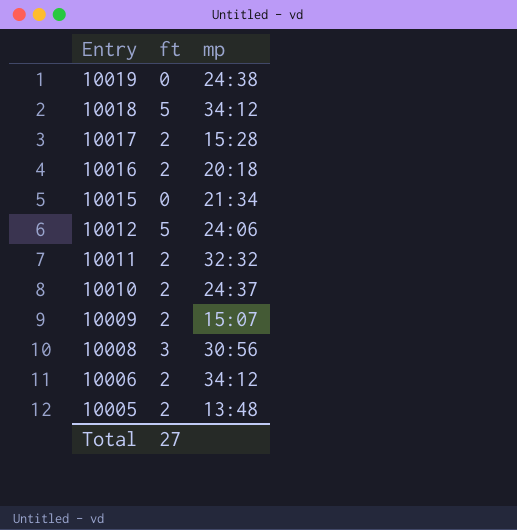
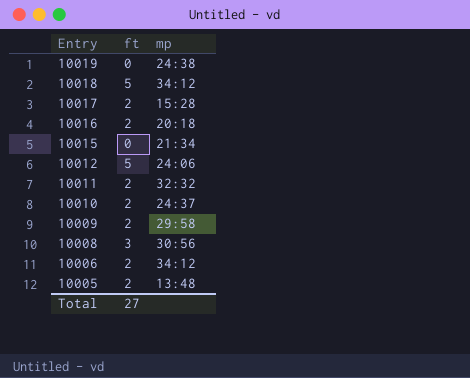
10009 | mp: 15:07 -> 29:58

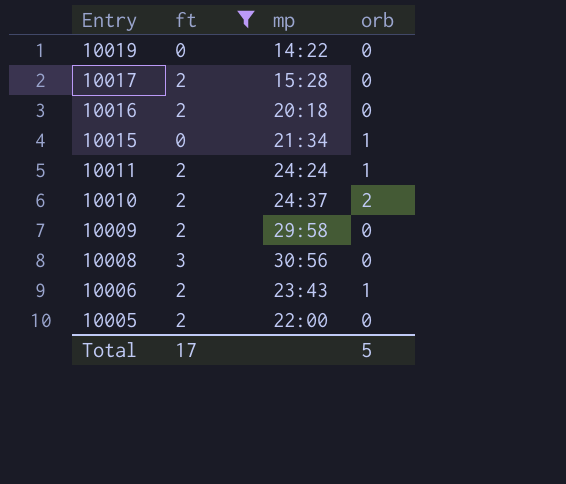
filter: none -> ft != 5
column orb | position: none -> 4
10019 | mp: 24:38 -> 14:22
10011 | mp: 32:32 -> 24:24
10006 | mp: 34:12 -> 23:43
10005 | mp: 13:48 -> 22:00
Total | ft: 27 -> 17

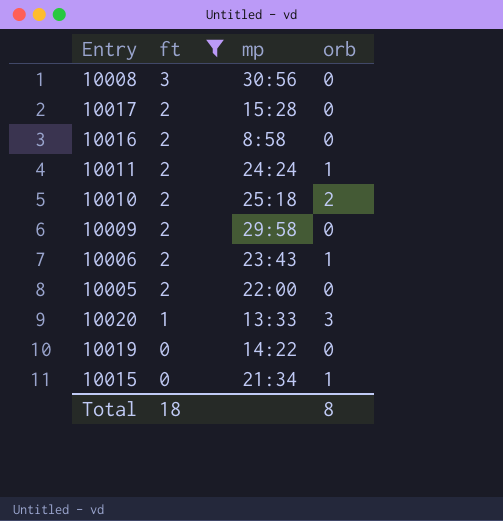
row order: Entry descending -> ft descending
10016 | mp: 20:18 -> 8:58
10010 | mp: 24:37 -> 25:18
row 10020: none -> 1 | 13:33 | 3
Total | ft: 17 -> 18
Total | orb: 5 -> 8

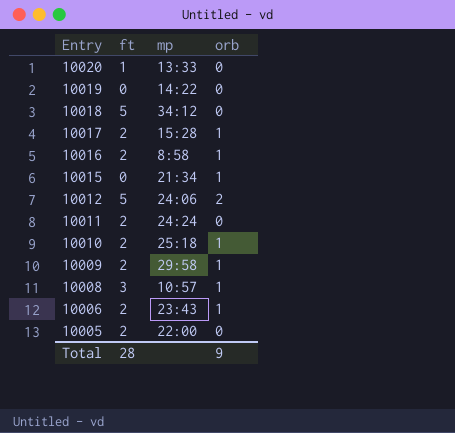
filter: ft != 5 -> none
row order: ft descending -> Entry descending
10020 | orb: 3 -> 0
10017 | orb: 0 -> 1
10016 | orb: 0 -> 1
10011 | orb: 1 -> 0
10010 | orb: 2 -> 1
10009 | orb: 0 -> 1
10008 | mp: 30:56 -> 10:57
10008 | orb: 0 -> 1
Total | ft: 18 -> 28
Total | orb: 8 -> 9

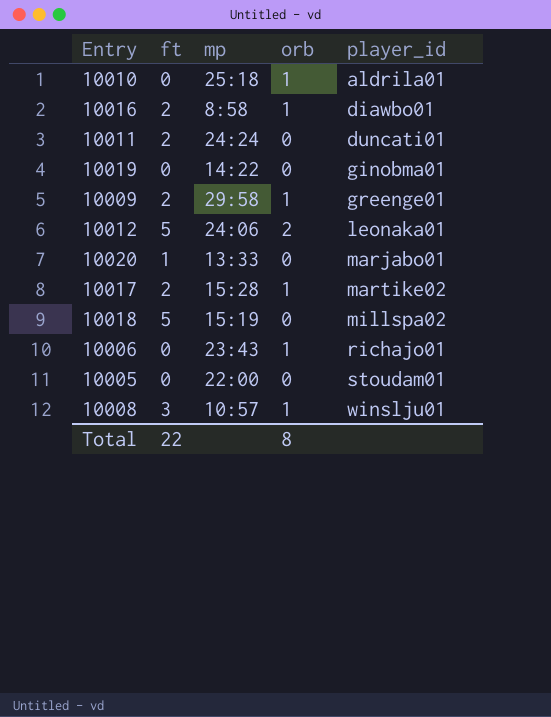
row order: Entry descending -> player_id ascending
column player_id | position: none -> 5
row 10015: 0 | 21:34 | 1 -> none
10010 | ft: 2 -> 0
10018 | mp: 34:12 -> 15:19
10006 | ft: 2 -> 0
10005 | ft: 2 -> 0
Total | ft: 28 -> 22
Total | orb: 9 -> 8

